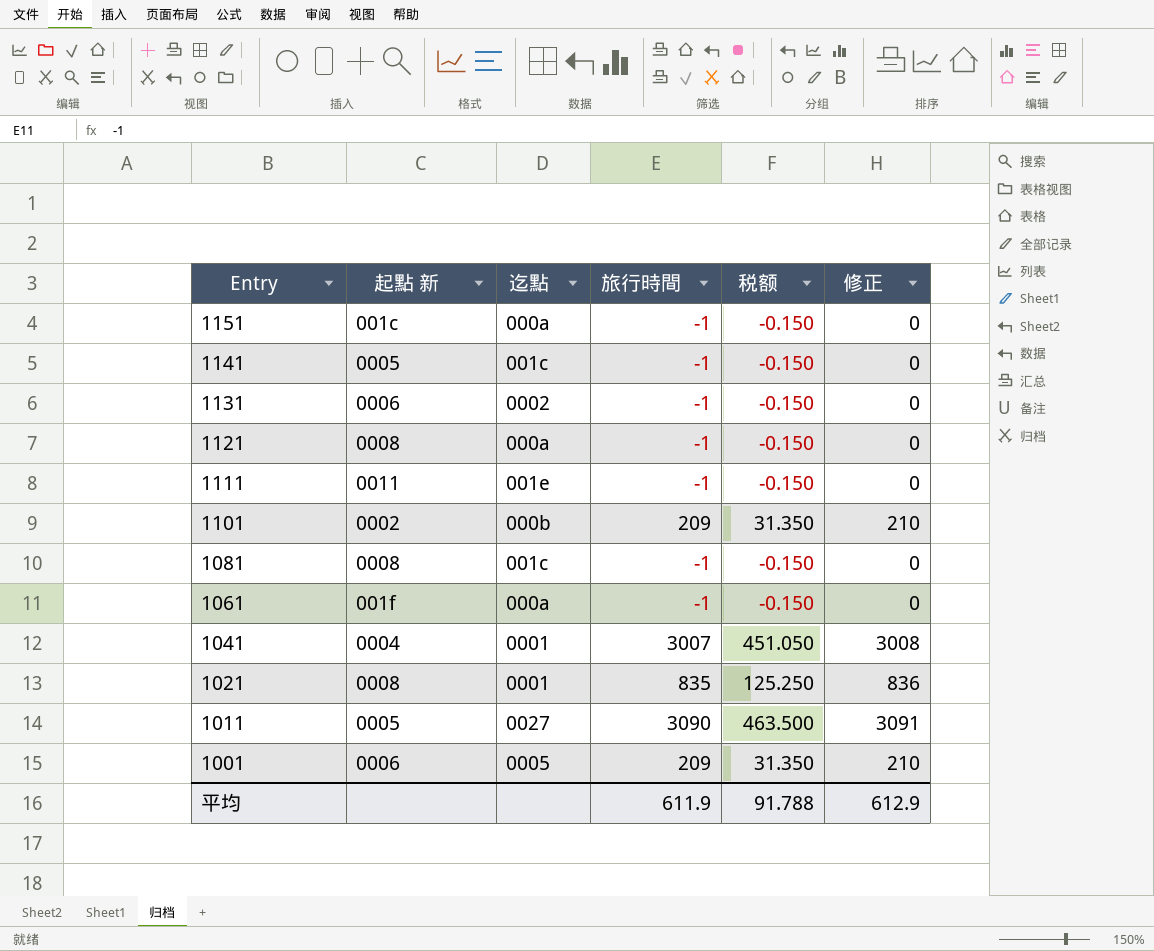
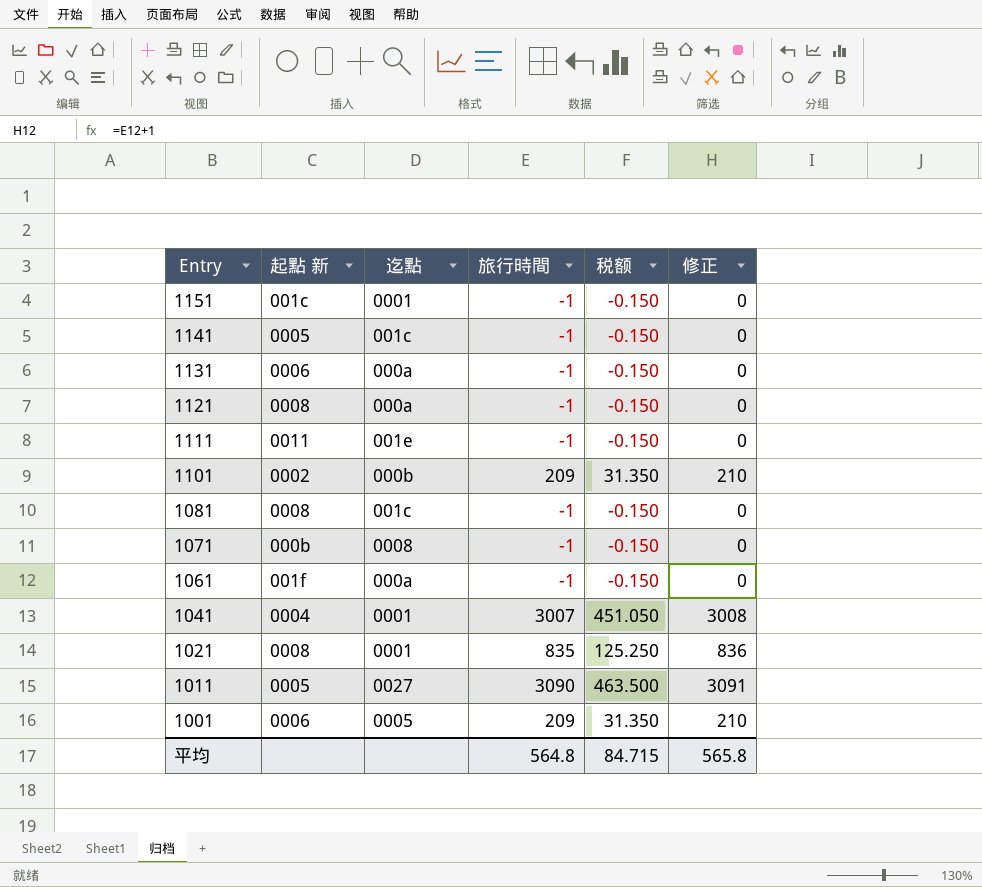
1151 | 迄點: 000a -> 0001
1131 | 迄點: 0002 -> 000a
row 1071: none -> 000b | 0008 | -1 | -0.150 | 0
平均 | 旅行時間: 611.9 -> 564.8
平均 | 税额: 91.788 -> 84.715
平均 | 修正: 612.9 -> 565.8

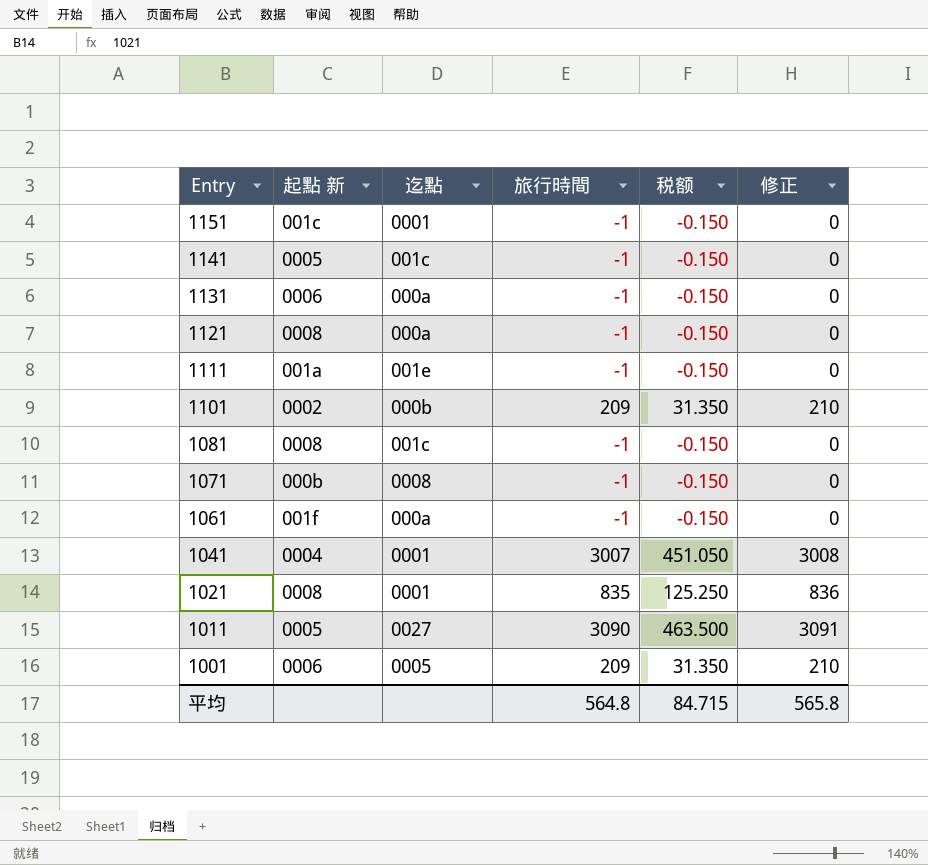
1111 | 起點 新: 0011 -> 001a

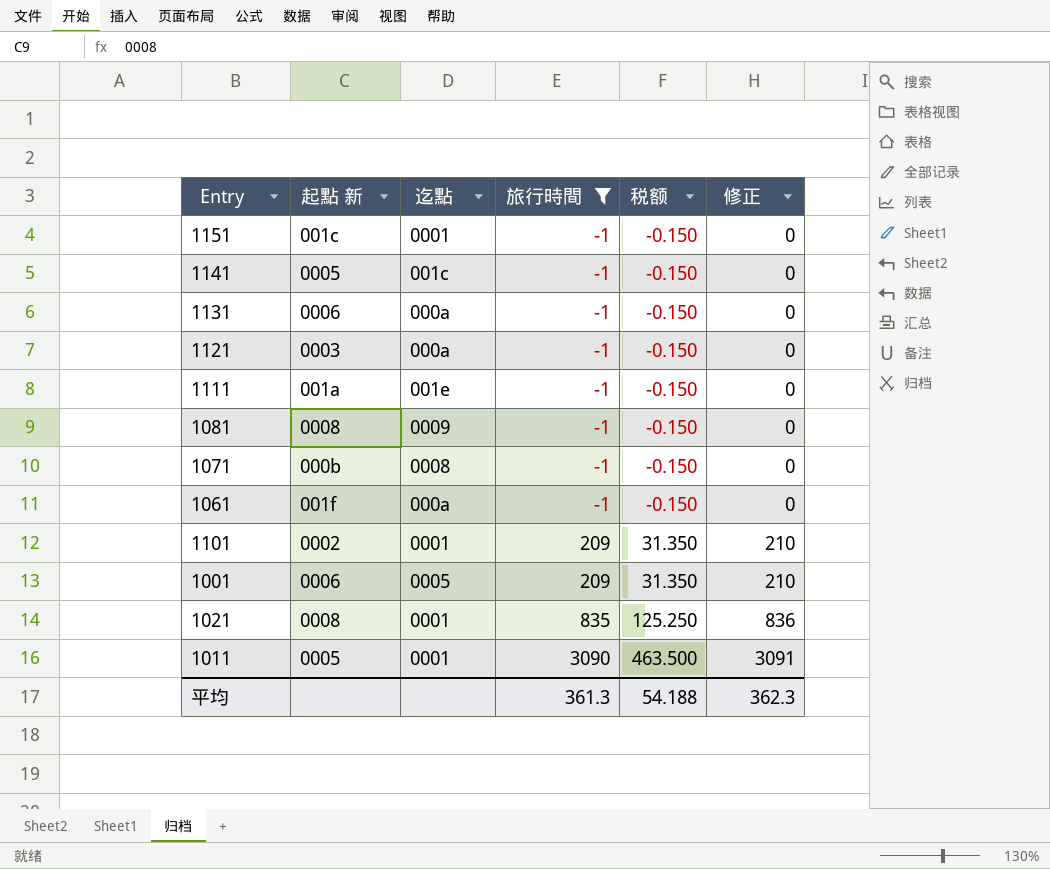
filter: none -> 旅行時間 != 3007
row order: Entry descending -> 旅行時間 ascending
1121 | 起點 新: 0008 -> 0003
1081 | 迄點: 001c -> 0009
1101 | 迄點: 000b -> 0001
1011 | 迄點: 0027 -> 0001
平均 | 旅行時間: 564.8 -> 361.3
平均 | 税额: 84.715 -> 54.188
平均 | 修正: 565.8 -> 362.3

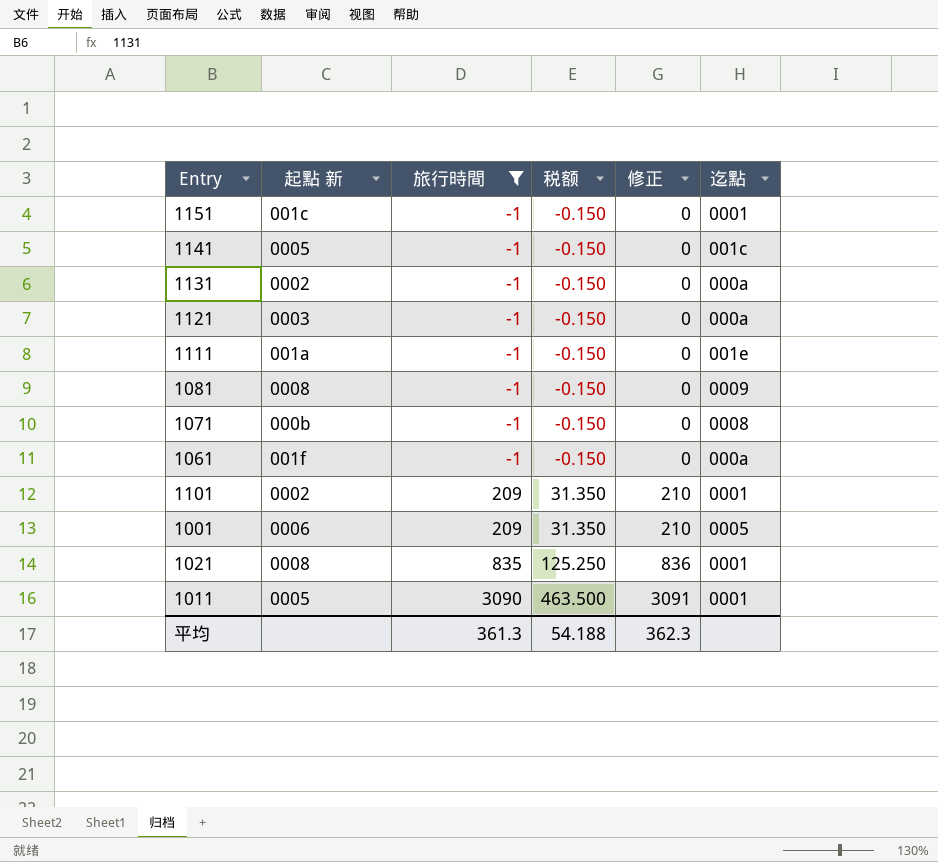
column 迄點 | position: 3 -> 6
1131 | 起點 新: 0006 -> 0002

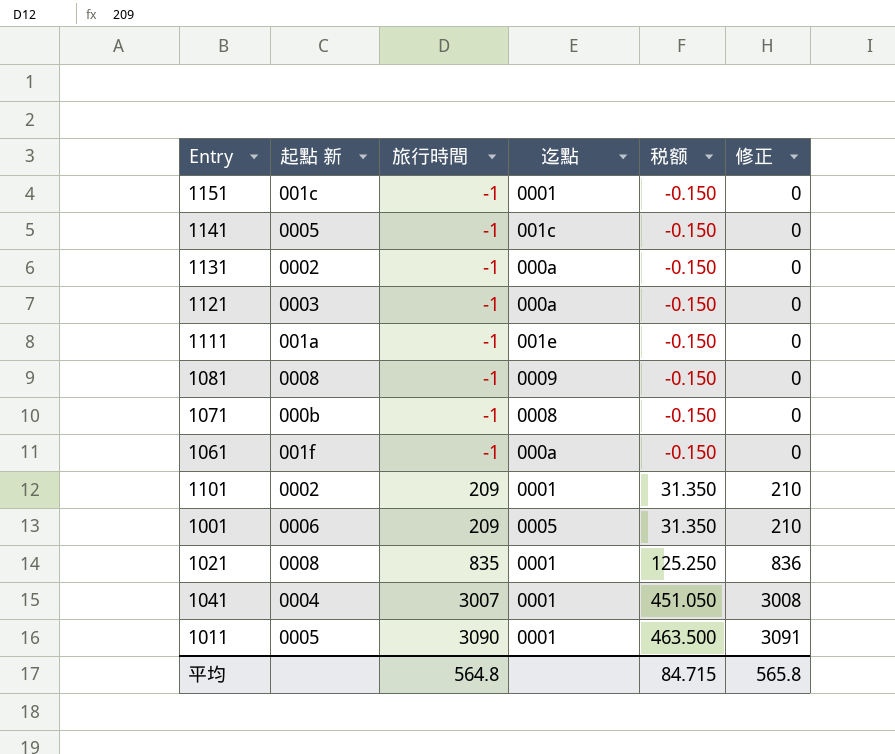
filter: 旅行時間 != 3007 -> none
column 迄點 | position: 6 -> 4
平均 | 旅行時間: 361.3 -> 564.8
平均 | 税额: 54.188 -> 84.715
平均 | 修正: 362.3 -> 565.8

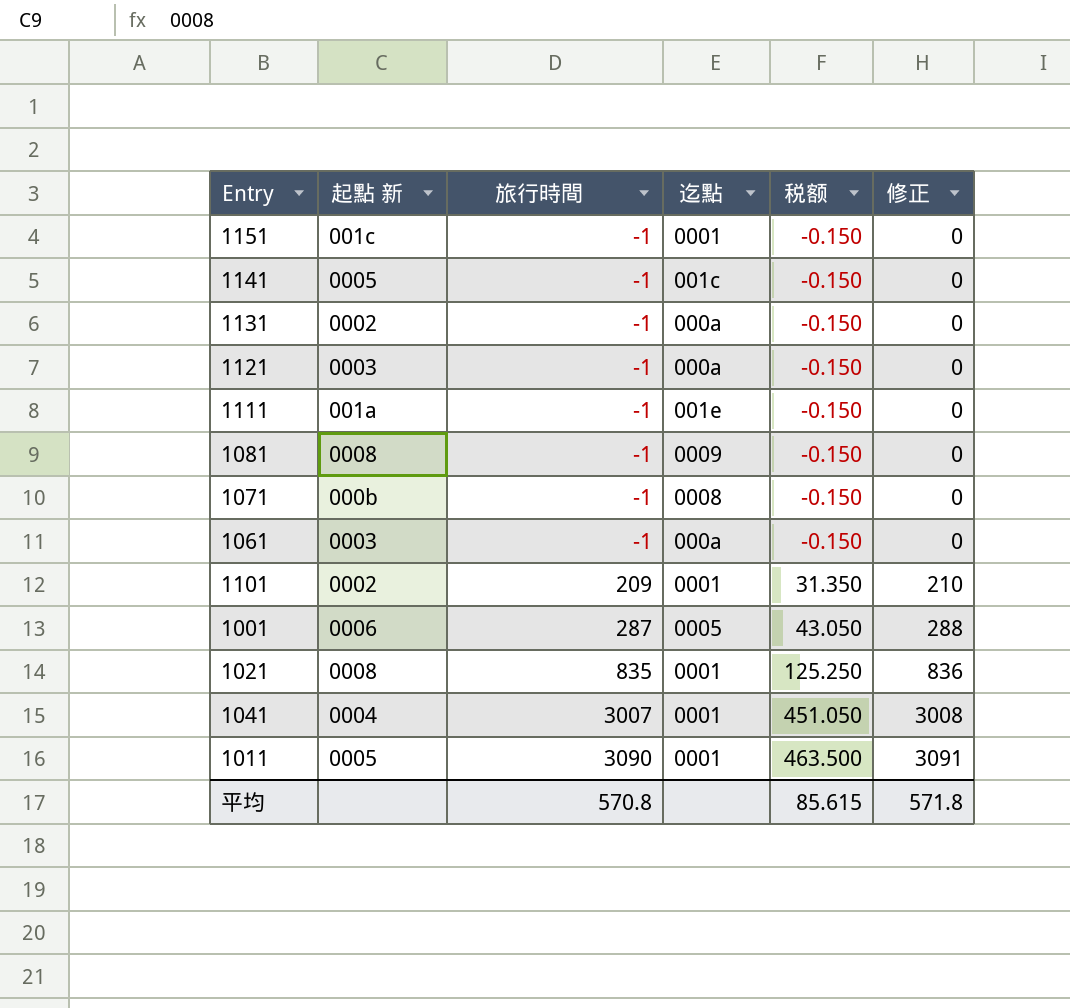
1061 | 起點 新: 001f -> 0003
1001 | 旅行時間: 209 -> 287
1001 | 税额: 31.350 -> 43.050
1001 | 修正: 210 -> 288
平均 | 旅行時間: 564.8 -> 570.8
平均 | 税额: 84.715 -> 85.615
平均 | 修正: 565.8 -> 571.8

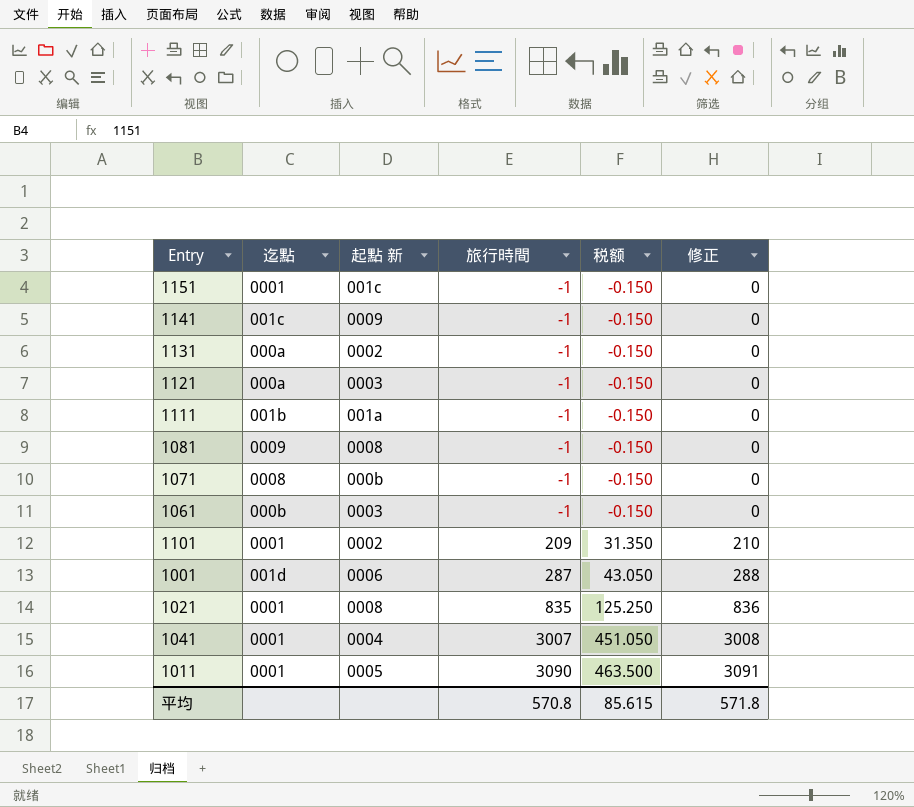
column 迄點 | position: 4 -> 2
1141 | 起點 新: 0005 -> 0009
1111 | 迄點: 001e -> 001b
1061 | 迄點: 000a -> 000b
1001 | 迄點: 0005 -> 001d

